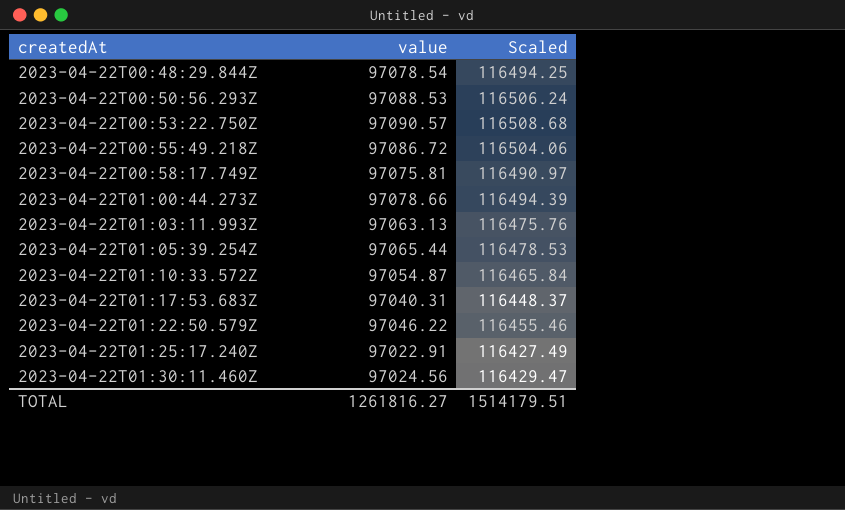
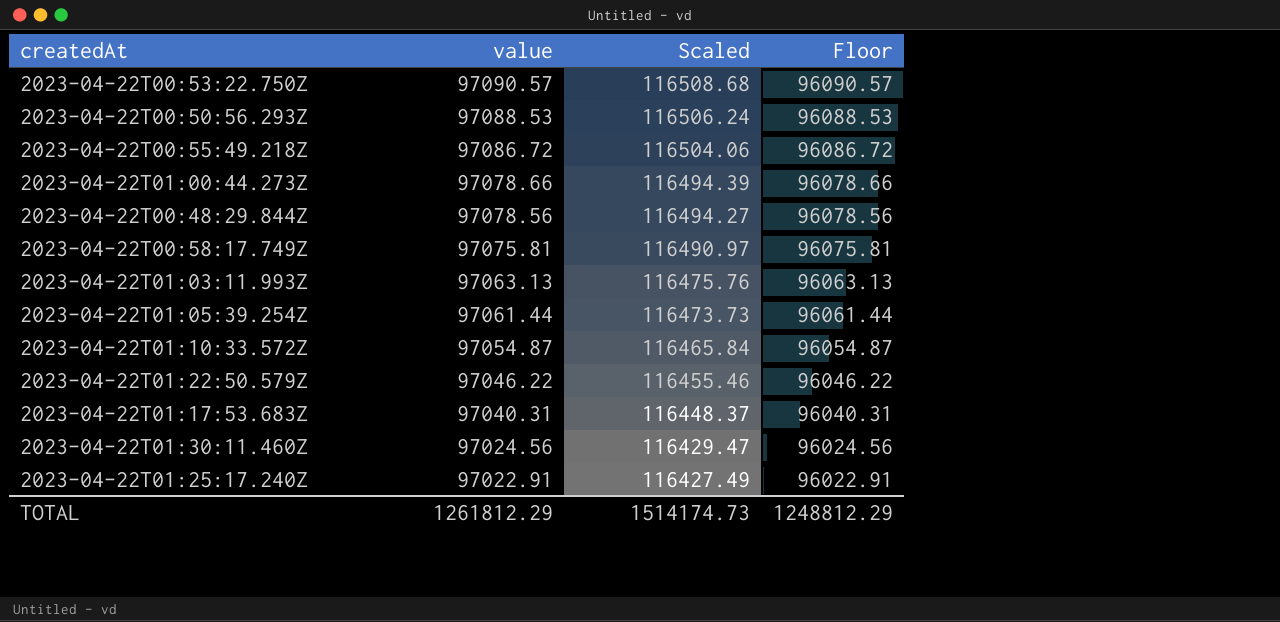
row order: createdAt ascending -> value descending
column Floor | formula: none -> [value] - 1000
2023-04-22T00:48:29.844Z | value: 97078.54 -> 97078.56
2023-04-22T00:48:29.844Z | Scaled: 116494.25 -> 116494.27
2023-04-22T01:05:39.254Z | value: 97065.44 -> 97061.44
2023-04-22T01:05:39.254Z | Scaled: 116478.53 -> 116473.73
TOTAL | value: 1261816.27 -> 1261812.29
TOTAL | Scaled: 1514179.51 -> 1514174.73

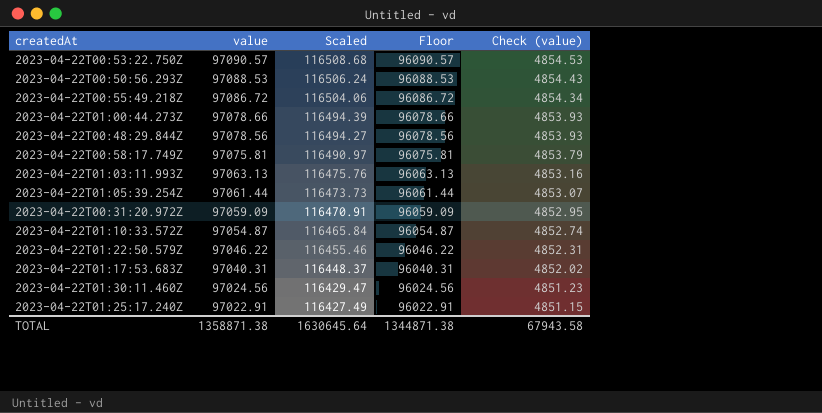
column Check (value) | formula: none -> [value] * 0.05
row 2023-04-22T00:31:20.972Z: none -> 97059.09 | 116470.91 | 96059.09 | 4852.95
TOTAL | value: 1261812.29 -> 1358871.38
TOTAL | Scaled: 1514174.73 -> 1630645.64
TOTAL | Floor: 1248812.29 -> 1344871.38

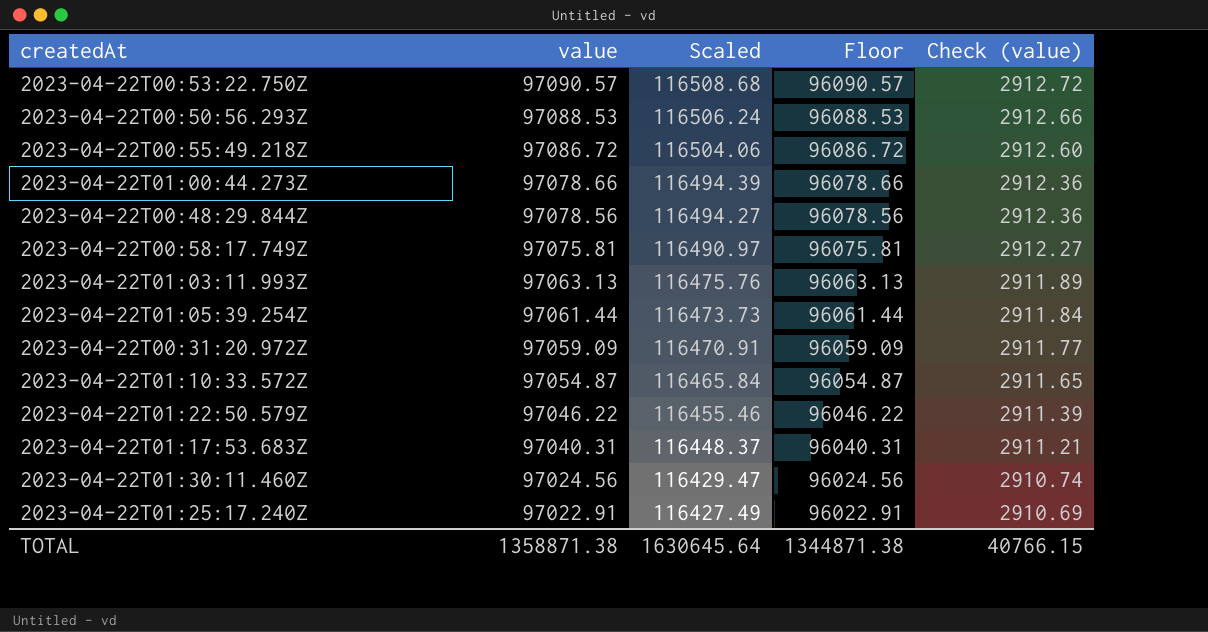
column Check (value) | formula: [value] * 0.05 -> [value] * 0.03
TOTAL | Check (value): 67943.58 -> 40766.15

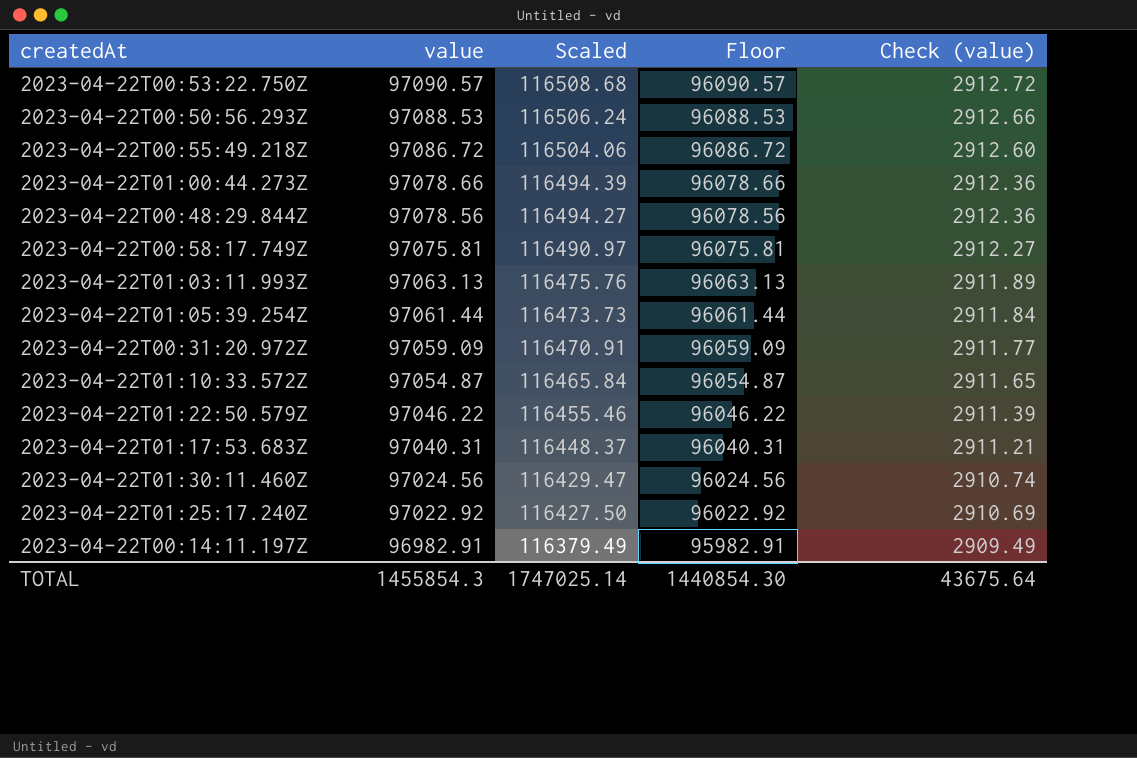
2023-04-22T01:25:17.240Z | value: 97022.91 -> 97022.92
2023-04-22T01:25:17.240Z | Scaled: 116427.49 -> 116427.50
2023-04-22T01:25:17.240Z | Floor: 96022.91 -> 96022.92
row 2023-04-22T00:14:11.197Z: none -> 96982.91 | 116379.49 | 95982.91 | 2909.49
TOTAL | value: 1358871.38 -> 1455854.3
TOTAL | Scaled: 1630645.64 -> 1747025.14
TOTAL | Floor: 1344871.38 -> 1440854.30
TOTAL | Check (value): 40766.15 -> 43675.64

